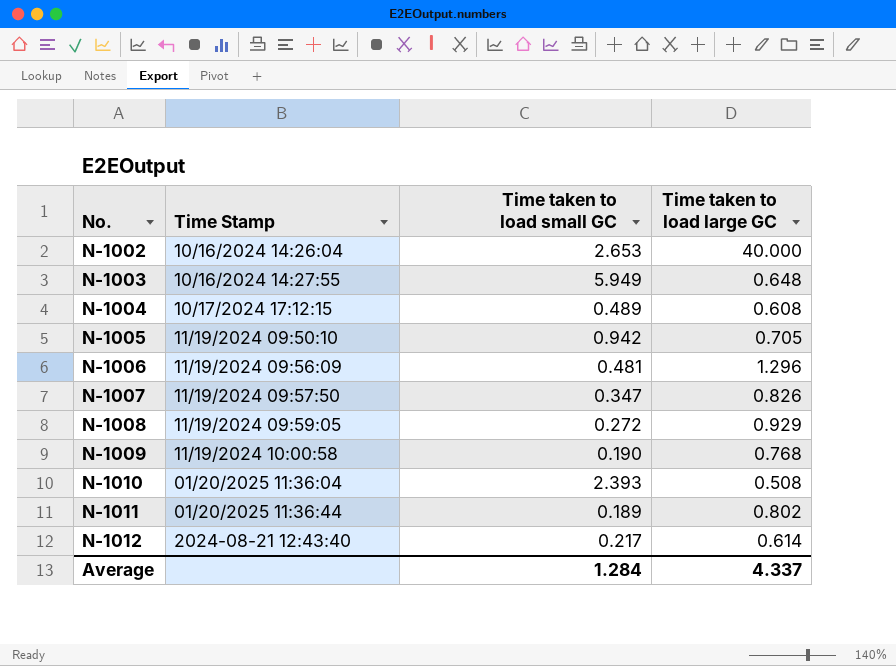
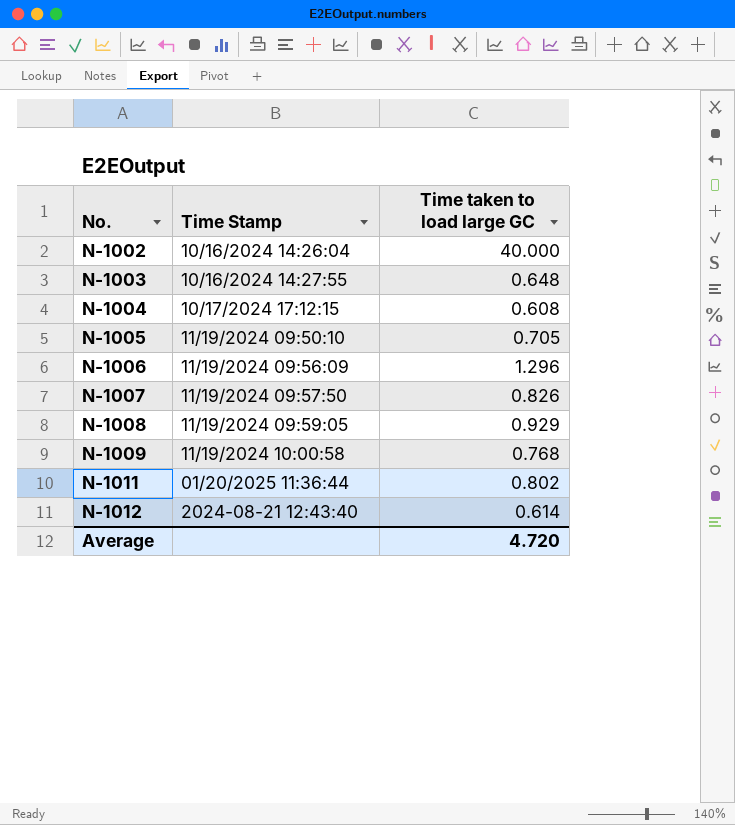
column Time taken to load small GC | position: 3 -> none
row N-1010: 01/20/2025 11:36:04 | 2.393 | 0.508 -> none
Average | Time taken to load large GC: 4.337 -> 4.720

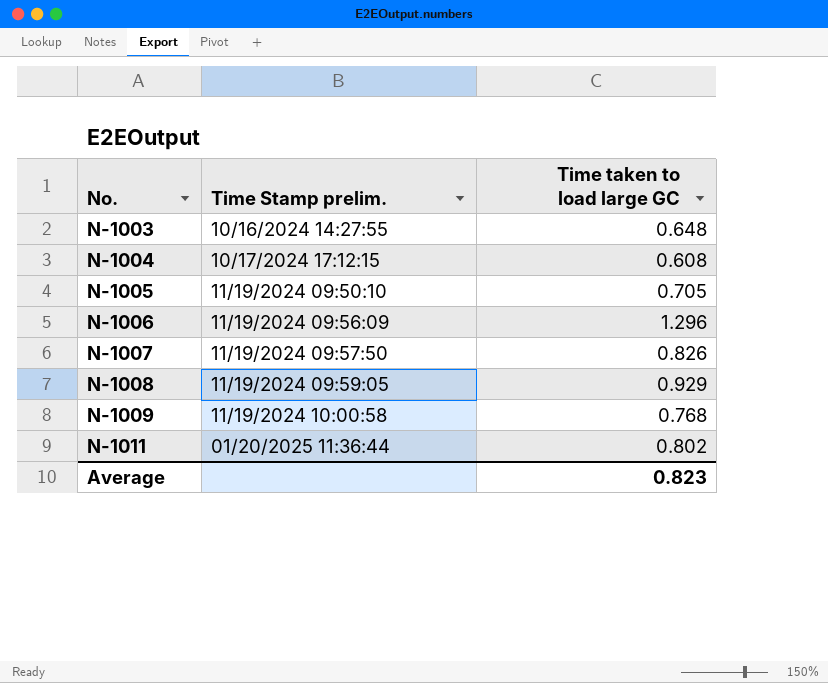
column name: Time Stamp -> Time Stamp prelim.
row N-1002: 10/16/2024 14:26:04 | 40.000 -> none
row N-1012: 2024-08-21 12:43:40 | 0.614 -> none
Average | Time taken to load large GC: 4.720 -> 0.823

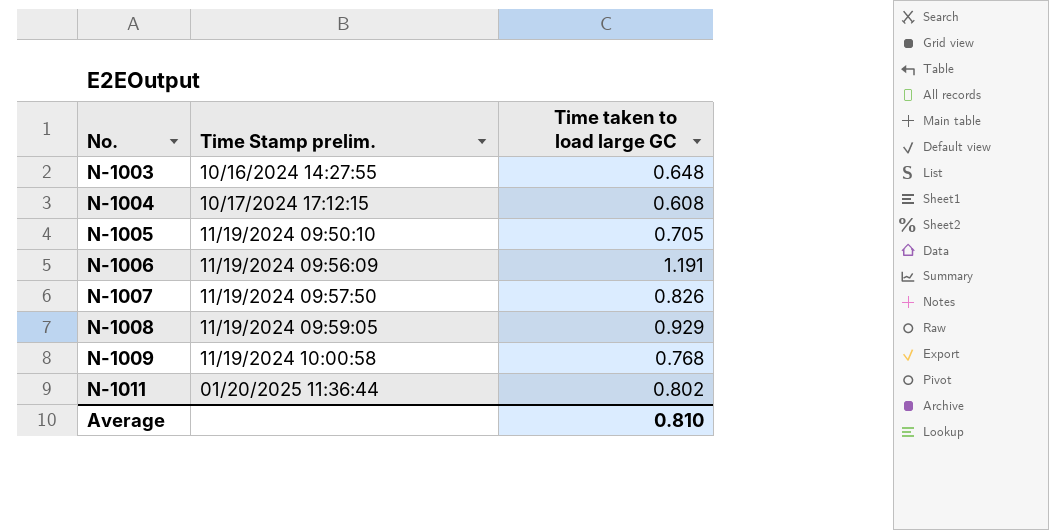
N-1006 | Time taken to load large GC: 1.296 -> 1.191
Average | Time taken to load large GC: 0.823 -> 0.810

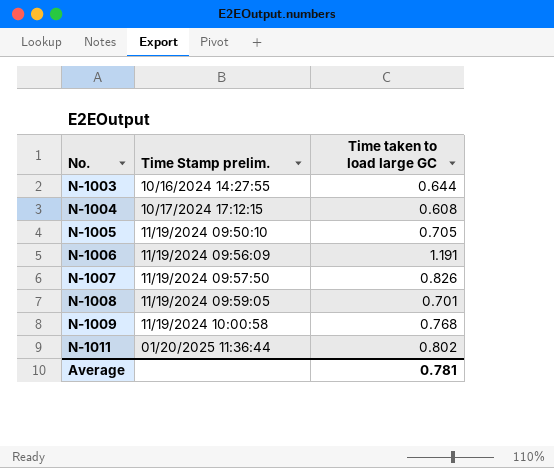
N-1003 | Time taken to load large GC: 0.648 -> 0.644
N-1008 | Time taken to load large GC: 0.929 -> 0.701
Average | Time taken to load large GC: 0.810 -> 0.781

